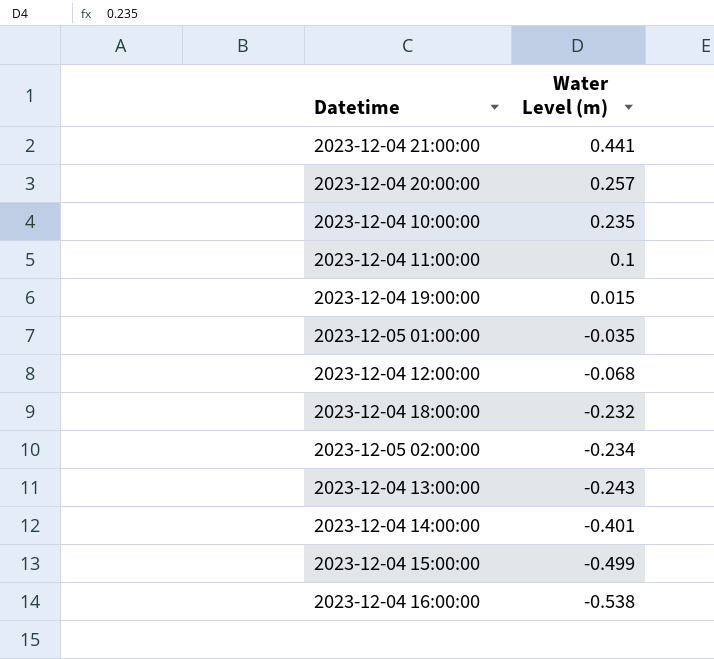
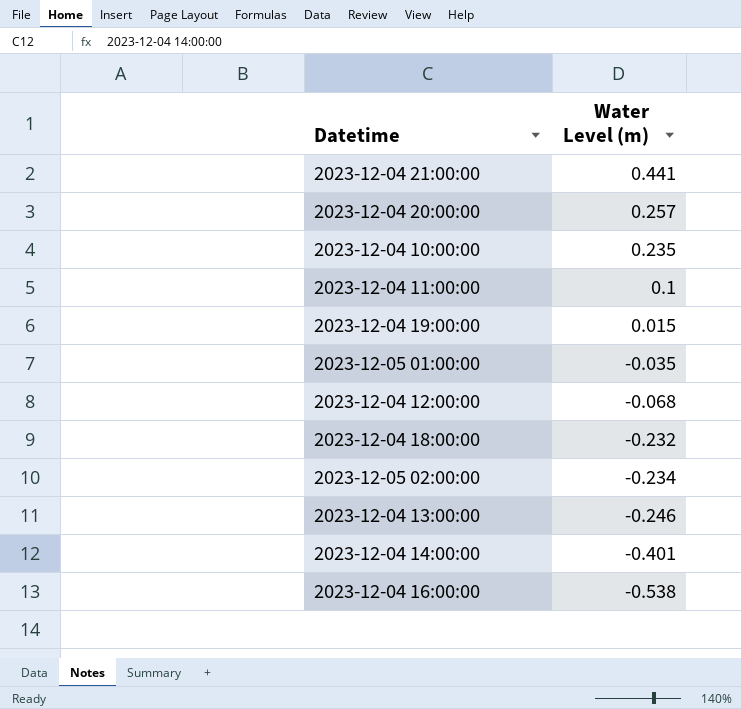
row 2023-12-04 15:00:00: -0.499 -> none
2023-12-04 13:00:00 | Water Level (m): -0.243 -> -0.246

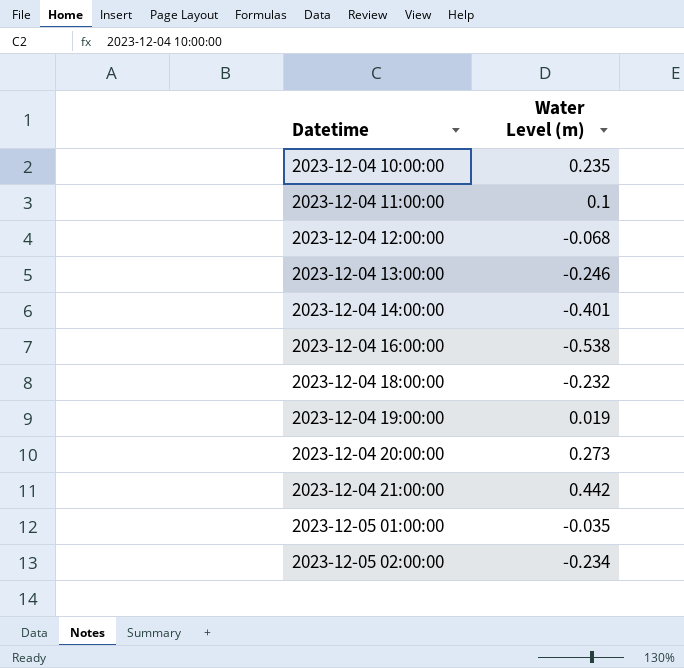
row order: Water Level (m) descending -> Datetime ascending
2023-12-04 19:00:00 | Water Level (m): 0.015 -> 0.019
2023-12-04 20:00:00 | Water Level (m): 0.257 -> 0.273
2023-12-04 21:00:00 | Water Level (m): 0.441 -> 0.442

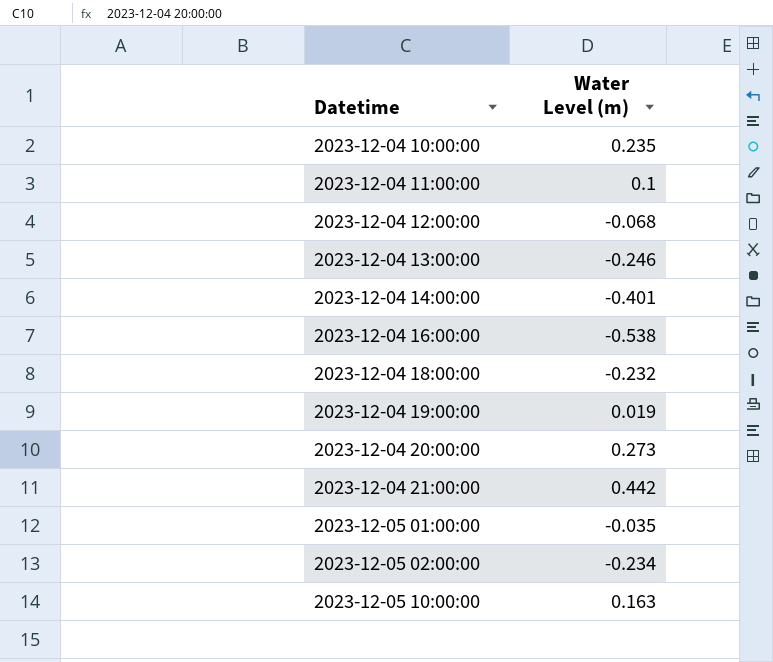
row 2023-12-05 10:00:00: none -> 0.163

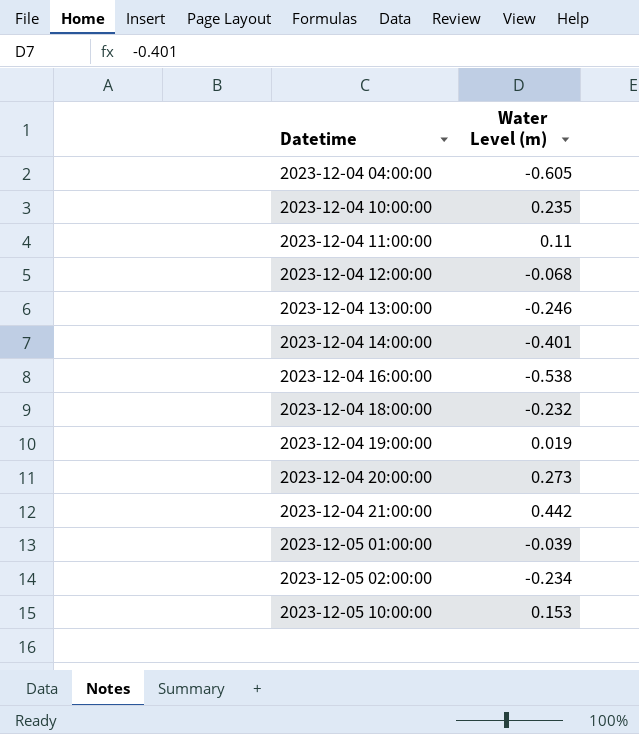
row 2023-12-04 04:00:00: none -> -0.605
2023-12-04 11:00:00 | Water Level (m): 0.1 -> 0.11
2023-12-05 01:00:00 | Water Level (m): -0.035 -> -0.039
2023-12-05 10:00:00 | Water Level (m): 0.163 -> 0.153

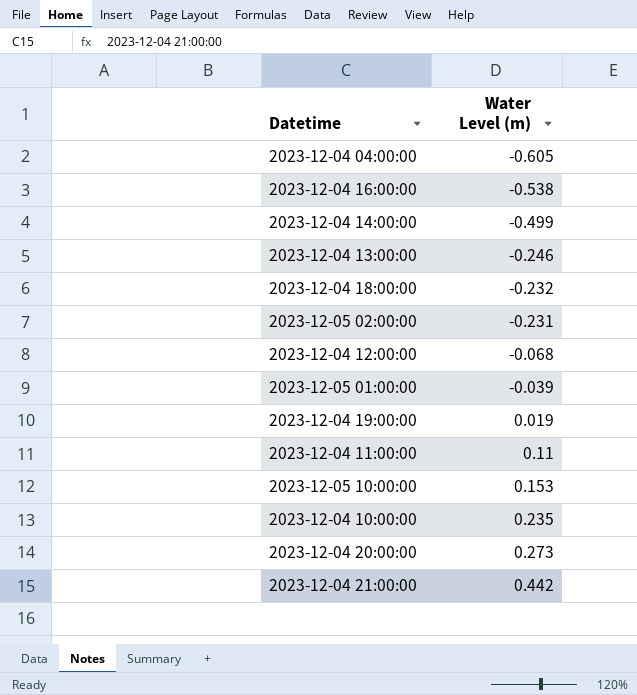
row order: Datetime ascending -> Water Level (m) ascending
2023-12-04 14:00:00 | Water Level (m): -0.401 -> -0.499
2023-12-05 02:00:00 | Water Level (m): -0.234 -> -0.231

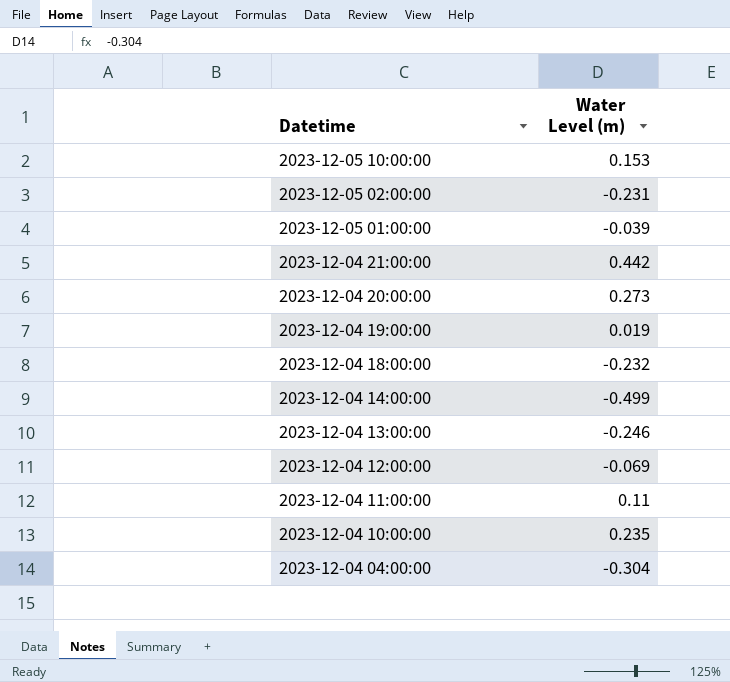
row order: Water Level (m) ascending -> Datetime descending
row 2023-12-04 16:00:00: -0.538 -> none
2023-12-04 12:00:00 | Water Level (m): -0.068 -> -0.069
2023-12-04 04:00:00 | Water Level (m): -0.605 -> -0.304

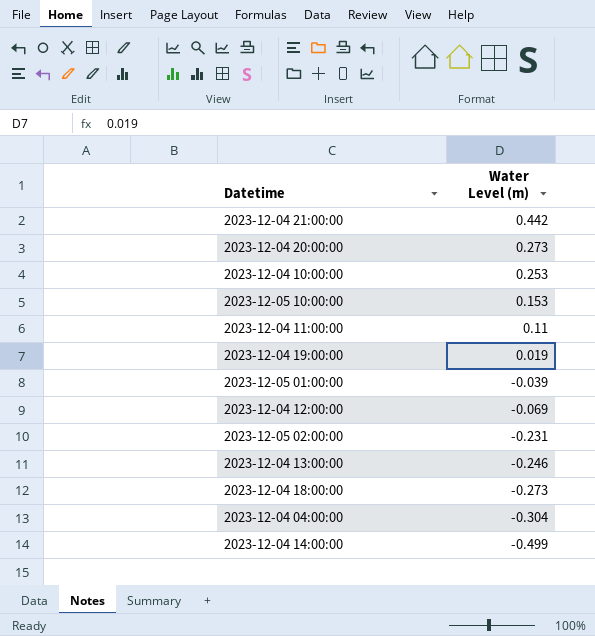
row order: Datetime descending -> Water Level (m) descending
2023-12-04 10:00:00 | Water Level (m): 0.235 -> 0.253
2023-12-04 18:00:00 | Water Level (m): -0.232 -> -0.273

